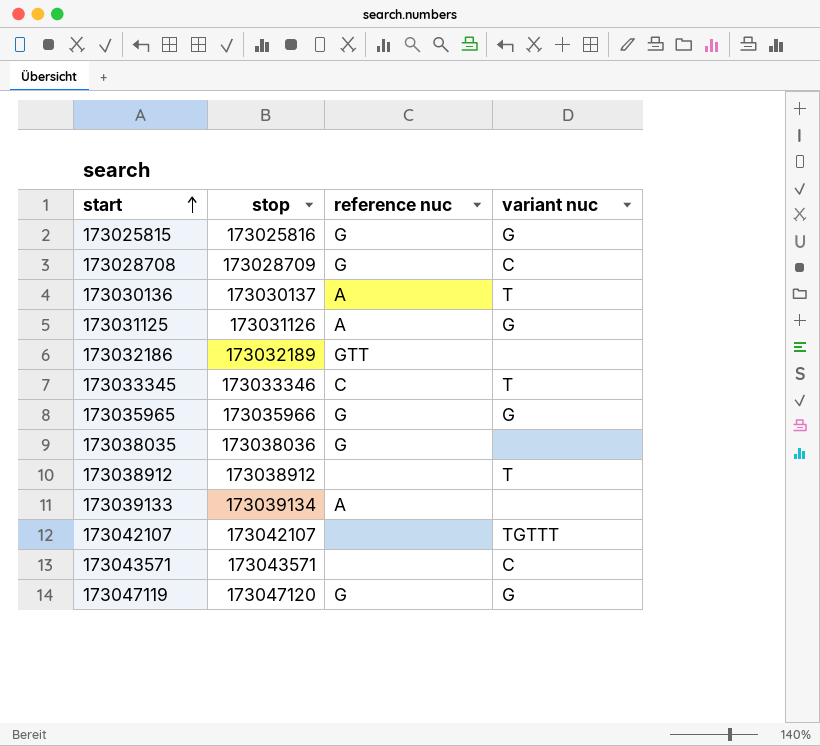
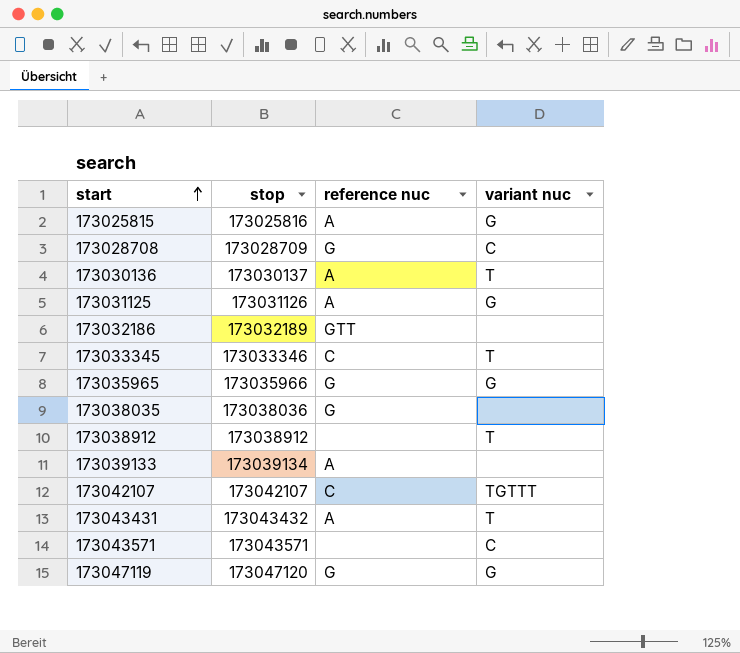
173025815 | reference nuc: G -> A
173042107 | reference nuc: none -> C
row 173043431: none -> 173043432 | A | T

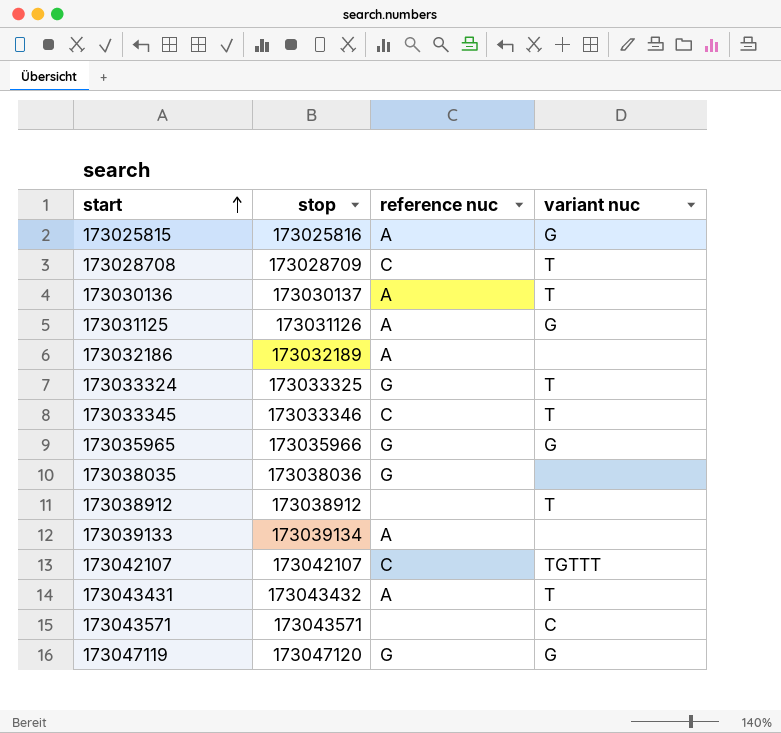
173028708 | reference nuc: G -> C
173028708 | variant nuc: C -> T
173032186 | reference nuc: GTT -> A
row 173033324: none -> 173033325 | G | T

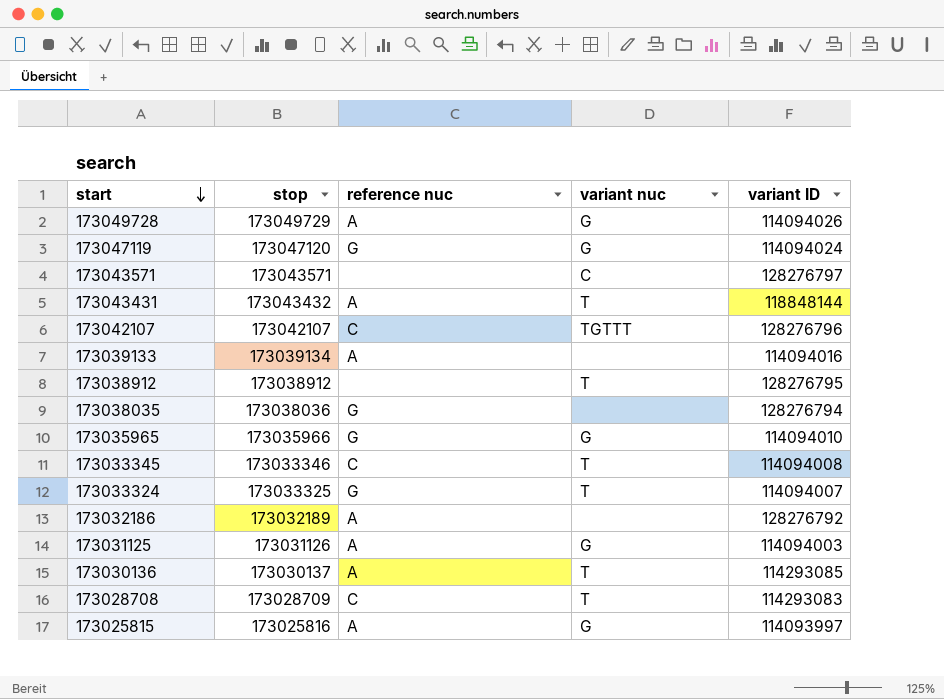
row order: start ascending -> start descending
column variant ID | position: none -> 5
row 173049728: none -> 173049729 | A | G | 114094026

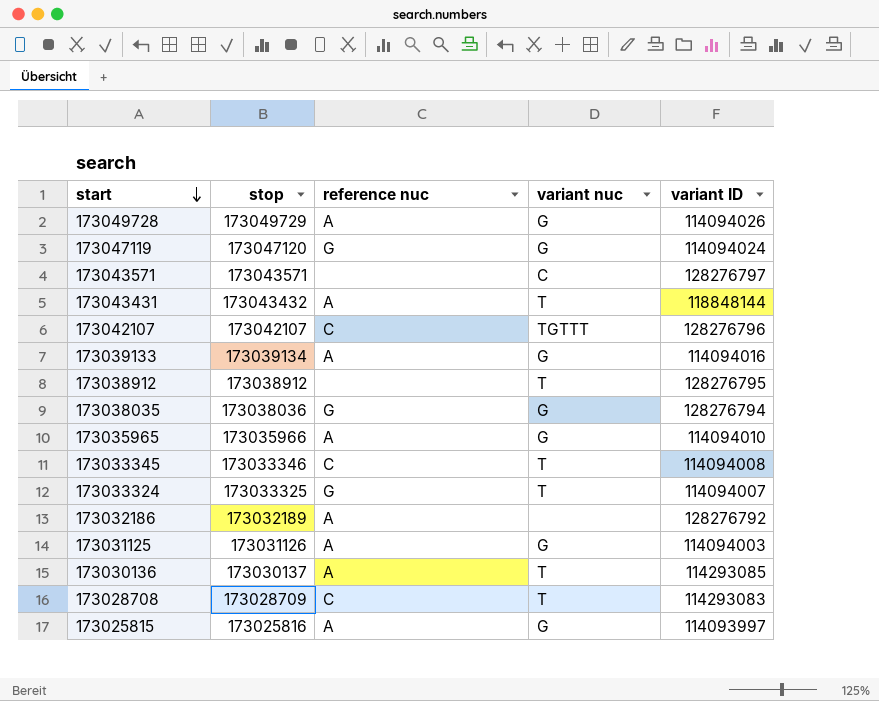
173039133 | variant nuc: none -> G
173038035 | variant nuc: none -> G
173035965 | reference nuc: G -> A

